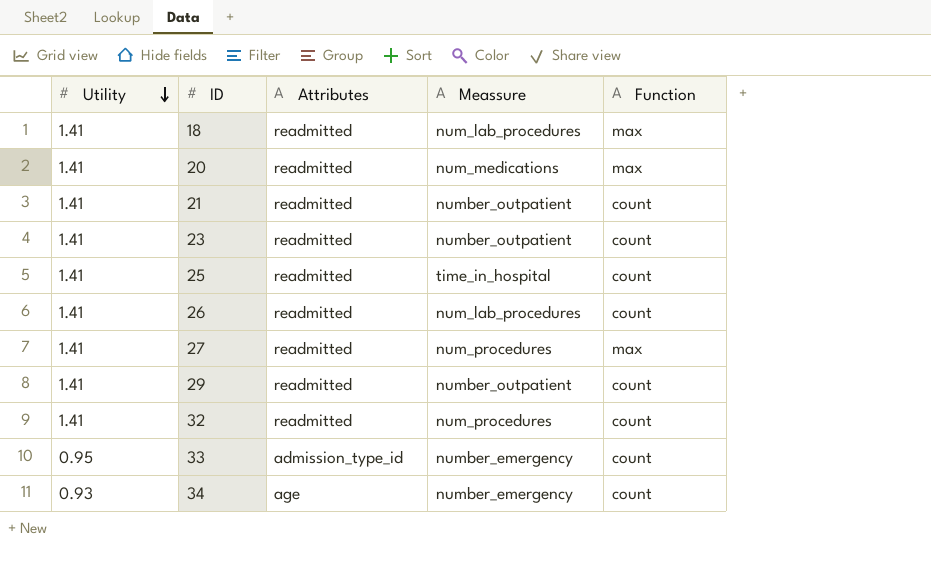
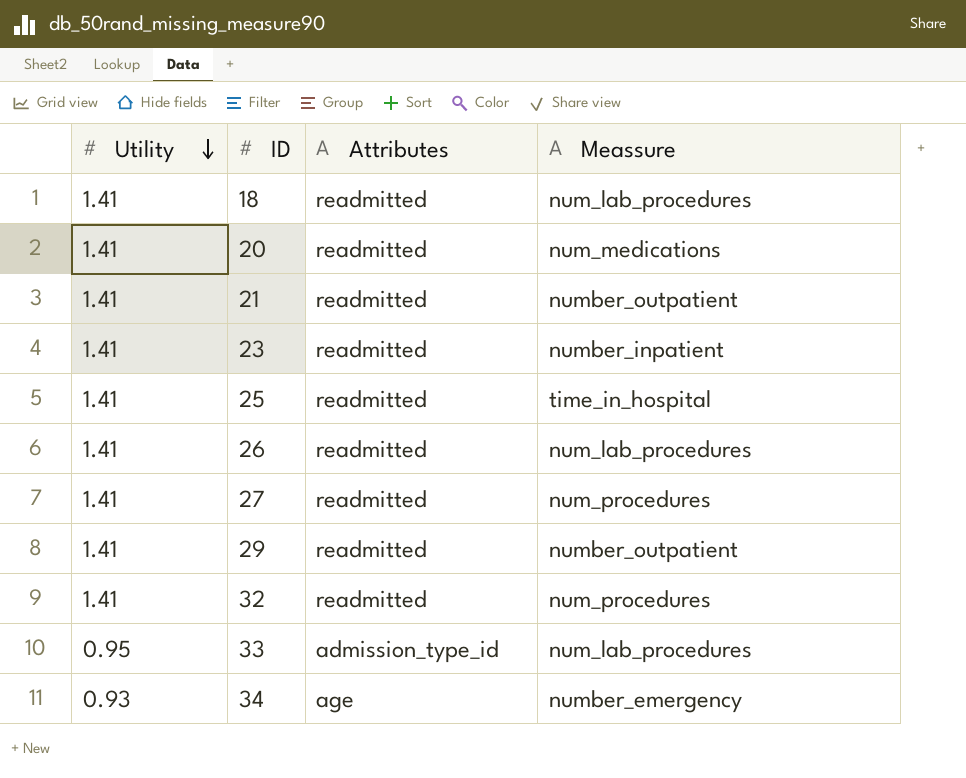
column Function | position: 5 -> none
23 | Meassure: number_outpatient -> number_inpatient
33 | Meassure: number_emergency -> num_lab_procedures

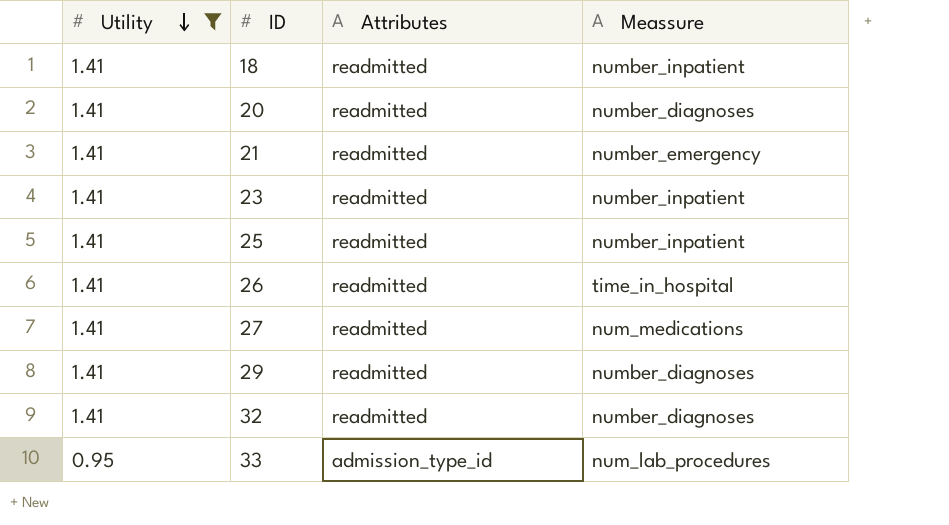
filter: none -> Utility != 0.93
18 | Meassure: num_lab_procedures -> number_inpatient
20 | Meassure: num_medications -> number_diagnoses
21 | Meassure: number_outpatient -> number_emergency
25 | Meassure: time_in_hospital -> number_inpatient
26 | Meassure: num_lab_procedures -> time_in_hospital
27 | Meassure: num_procedures -> num_medications
29 | Meassure: number_outpatient -> number_diagnoses
32 | Meassure: num_procedures -> number_diagnoses

